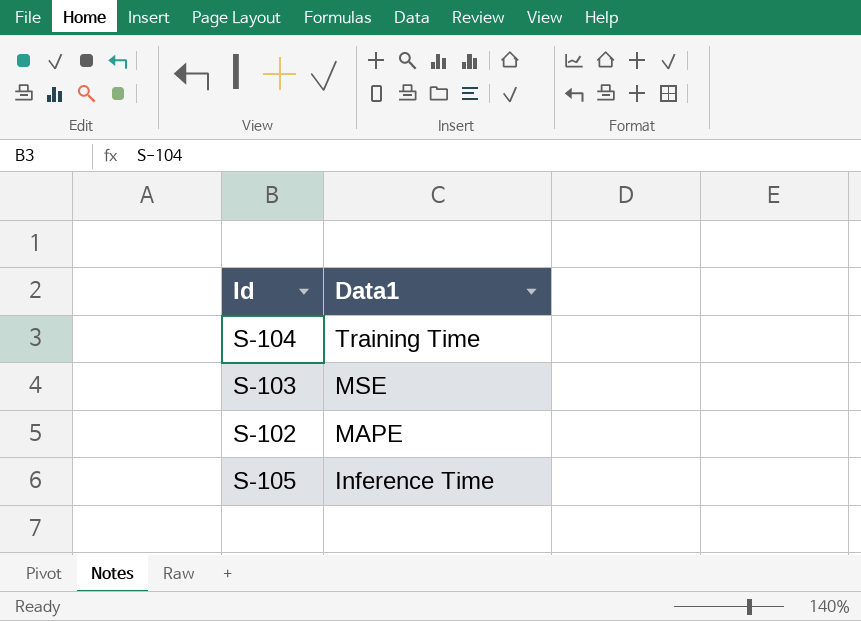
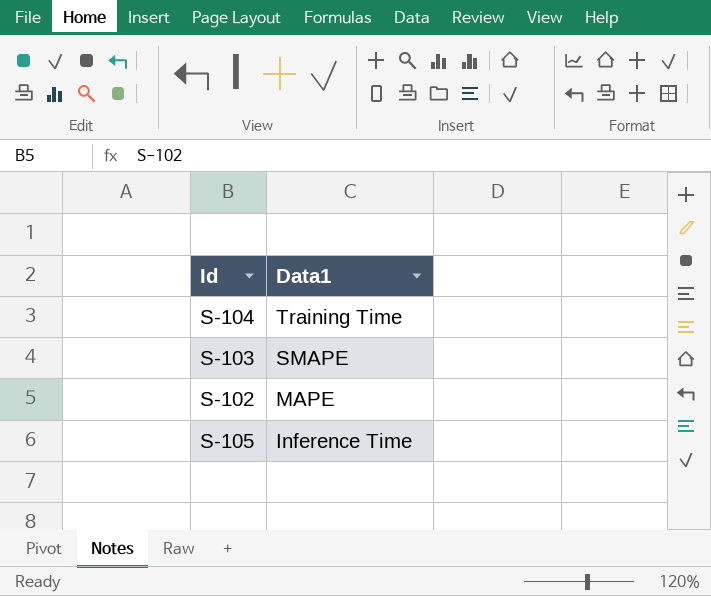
S-103 | Data1: MSE -> SMAPE

